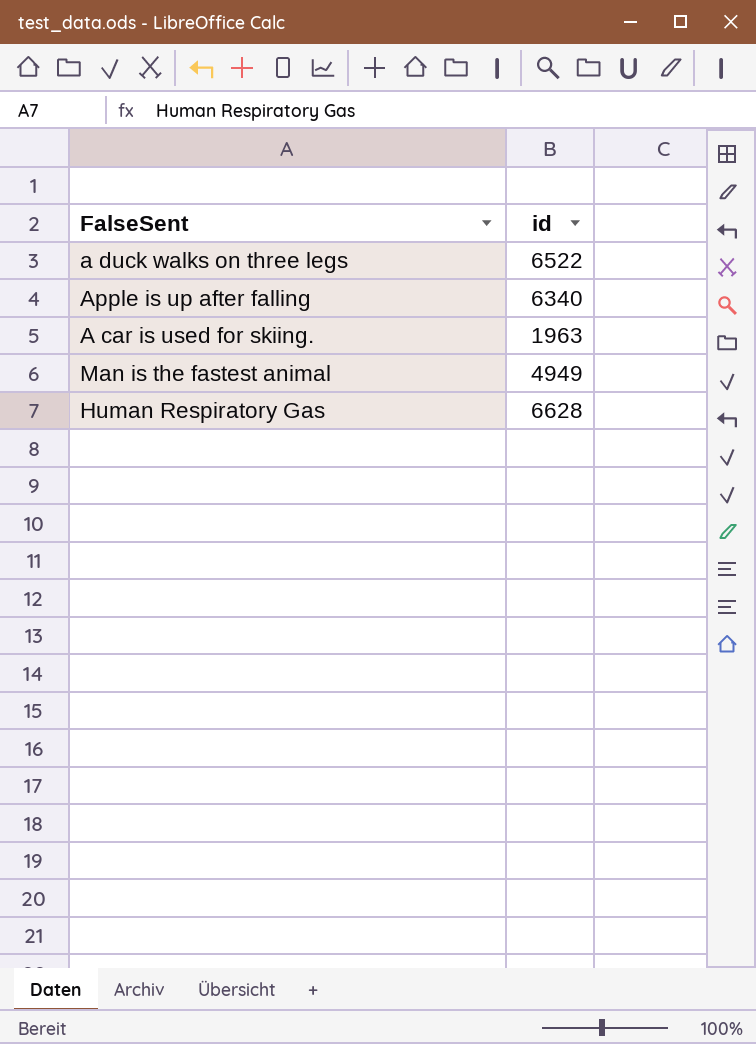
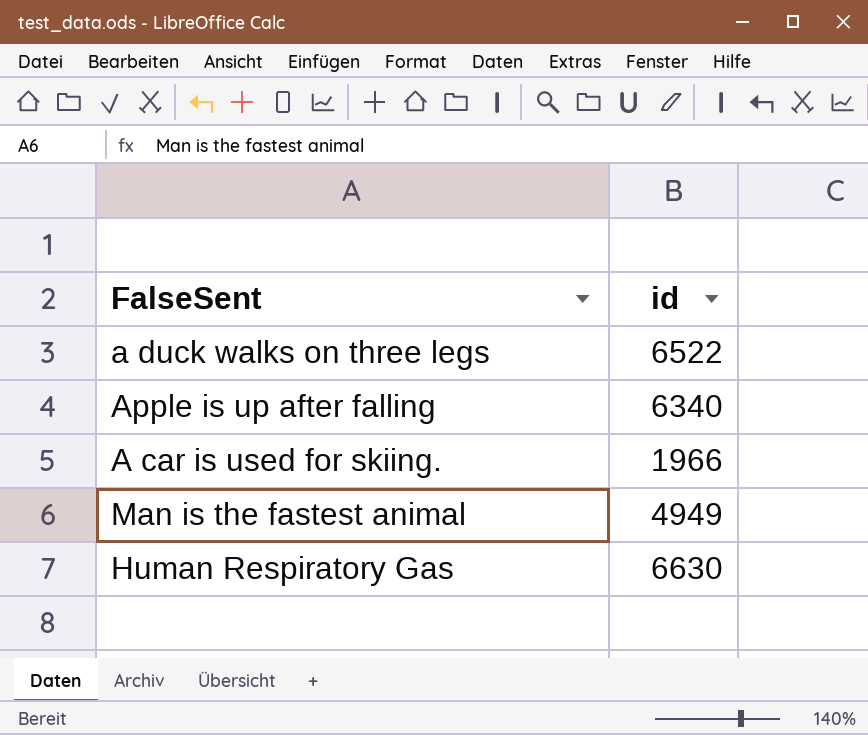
A car is used for skiing. | id: 1963 -> 1966
Human Respiratory Gas | id: 6628 -> 6630

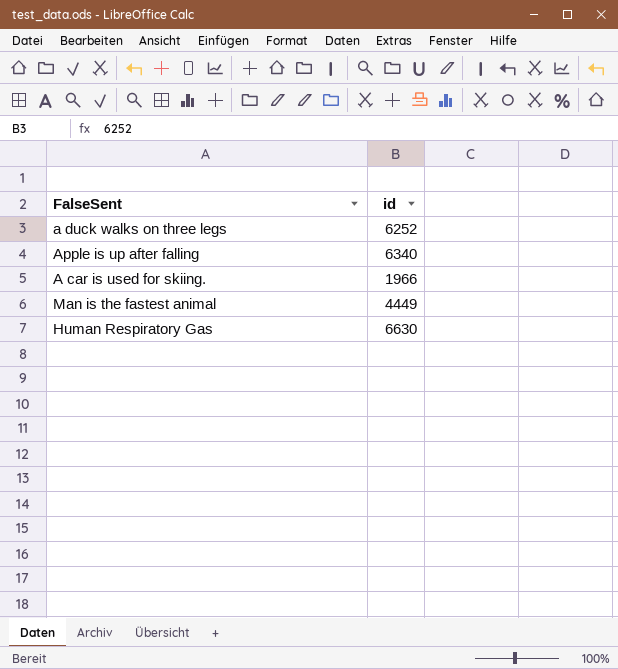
a duck walks on three legs | id: 6522 -> 6252
Man is the fastest animal | id: 4949 -> 4449

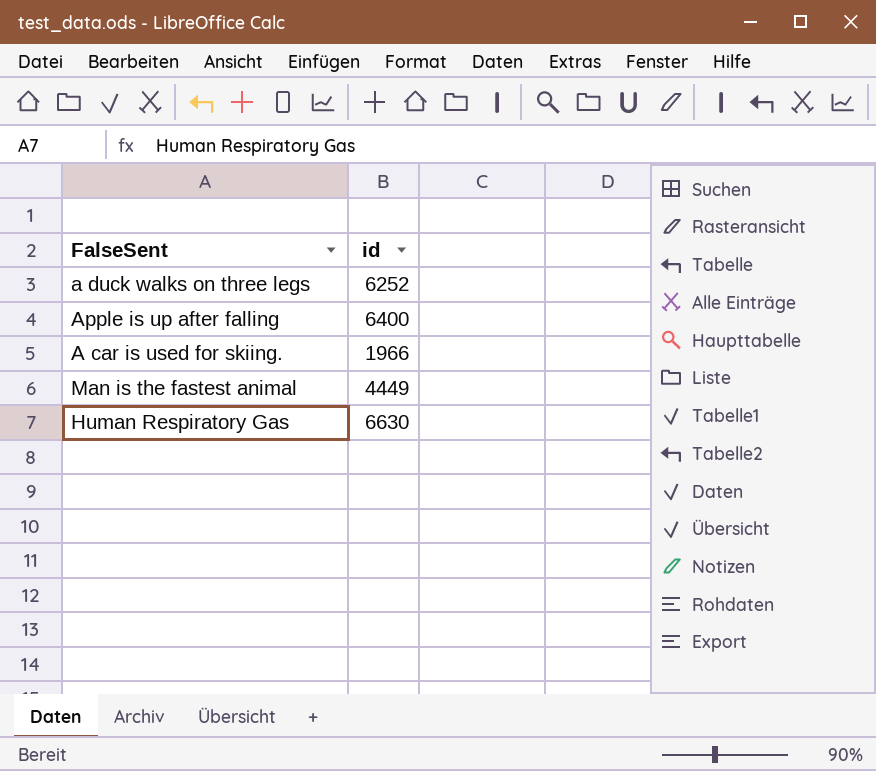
Apple is up after falling | id: 6340 -> 6400

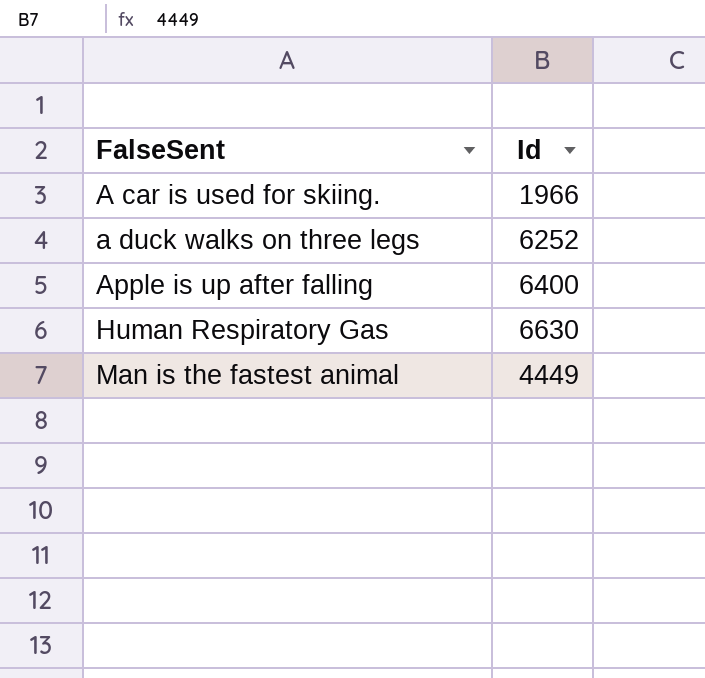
row order: none -> FalseSent ascending
column name: id -> Id

